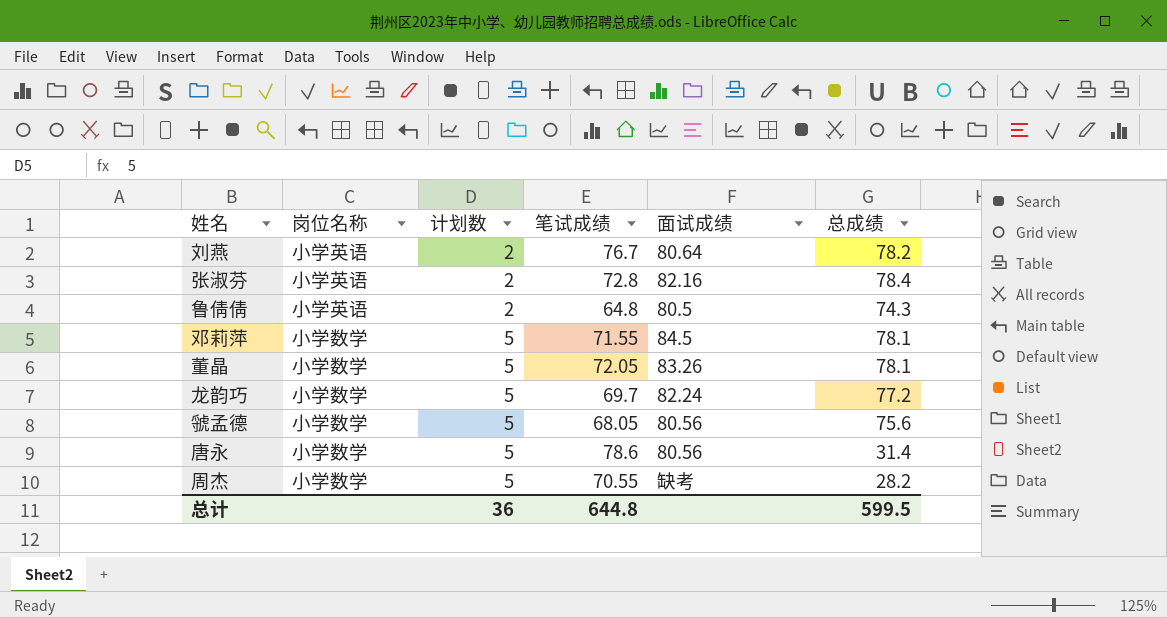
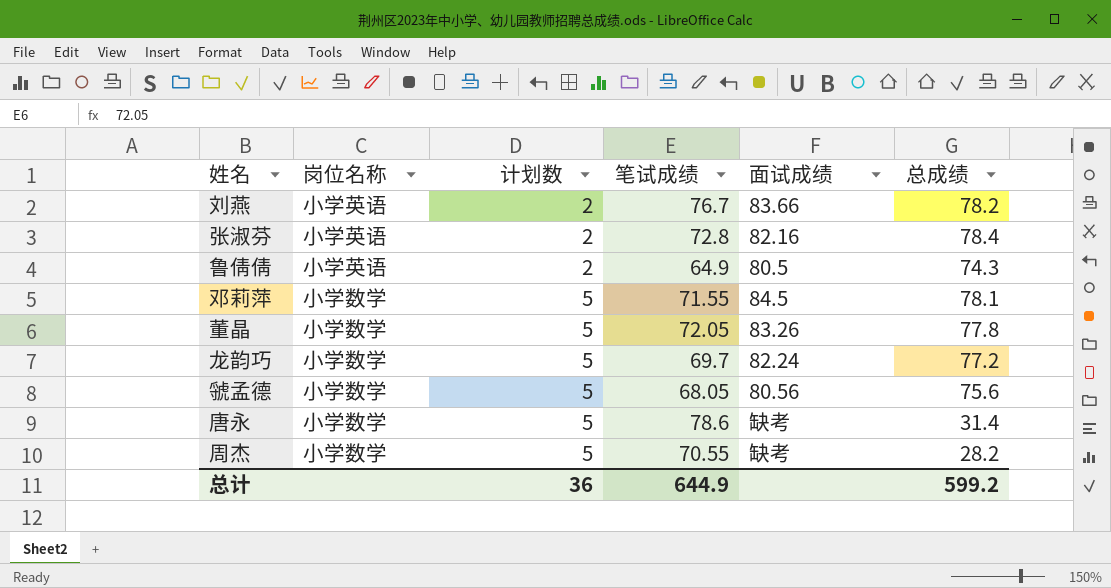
刘燕 | 面试成绩: 80.64 -> 83.66
鲁倩倩 | 笔试成绩: 64.8 -> 64.9
董晶 | 总成绩: 78.1 -> 77.8
唐永 | 面试成绩: 80.56 -> 缺考
总计 | 笔试成绩: 644.8 -> 644.9
总计 | 总成绩: 599.5 -> 599.2

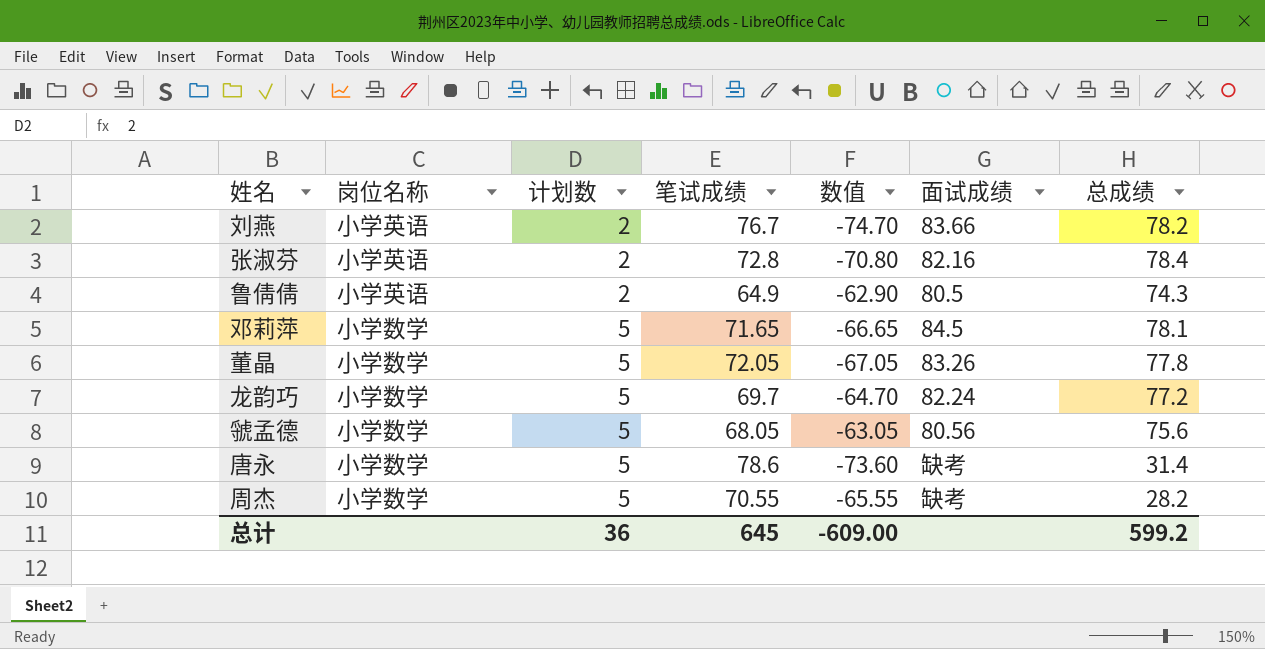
column 数值 | formula: none -> [计划数] - [笔试成绩]
邓莉萍 | 笔试成绩: 71.55 -> 71.65
总计 | 笔试成绩: 644.9 -> 645

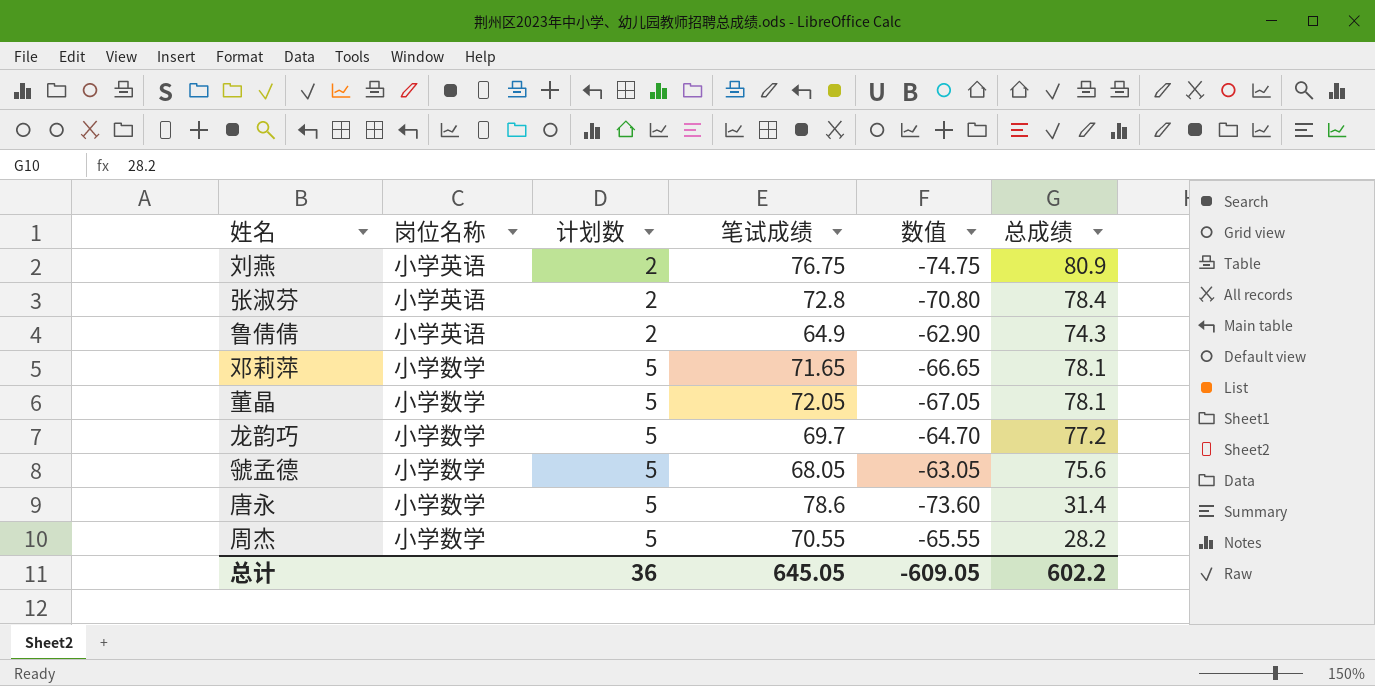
column 面试成绩 | position: 6 -> none
刘燕 | 笔试成绩: 76.7 -> 76.75
刘燕 | 数值: -74.70 -> -74.75
刘燕 | 总成绩: 78.2 -> 80.9
董晶 | 总成绩: 77.8 -> 78.1
总计 | 笔试成绩: 645 -> 645.05
总计 | 数值: -609.00 -> -609.05
总计 | 总成绩: 599.2 -> 602.2

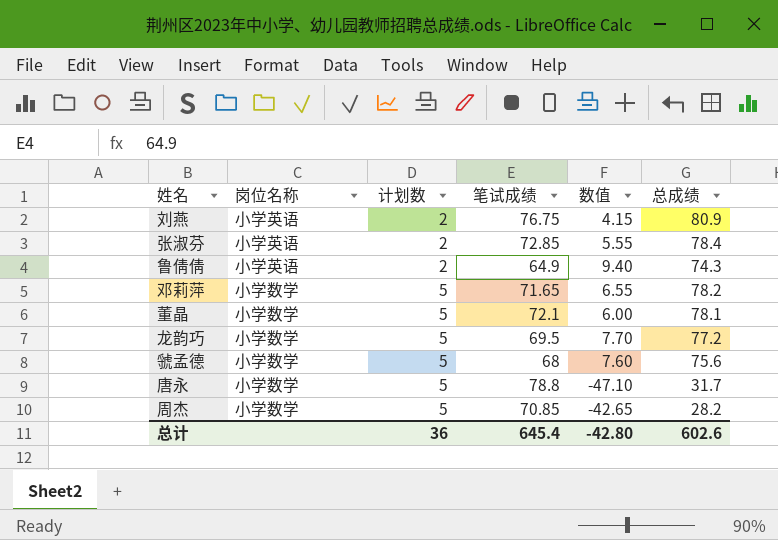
column 数值 | formula: [计划数] - [笔试成绩] -> [总成绩] - [笔试成绩]
张淑芬 | 笔试成绩: 72.8 -> 72.85
邓莉萍 | 总成绩: 78.1 -> 78.2
董晶 | 笔试成绩: 72.05 -> 72.1
龙韵巧 | 笔试成绩: 69.7 -> 69.5
虢孟德 | 笔试成绩: 68.05 -> 68
唐永 | 笔试成绩: 78.6 -> 78.8
唐永 | 总成绩: 31.4 -> 31.7
周杰 | 笔试成绩: 70.55 -> 70.85
总计 | 笔试成绩: 645.05 -> 645.4
总计 | 数值: -609.05 -> -42.80
总计 | 总成绩: 602.2 -> 602.6

